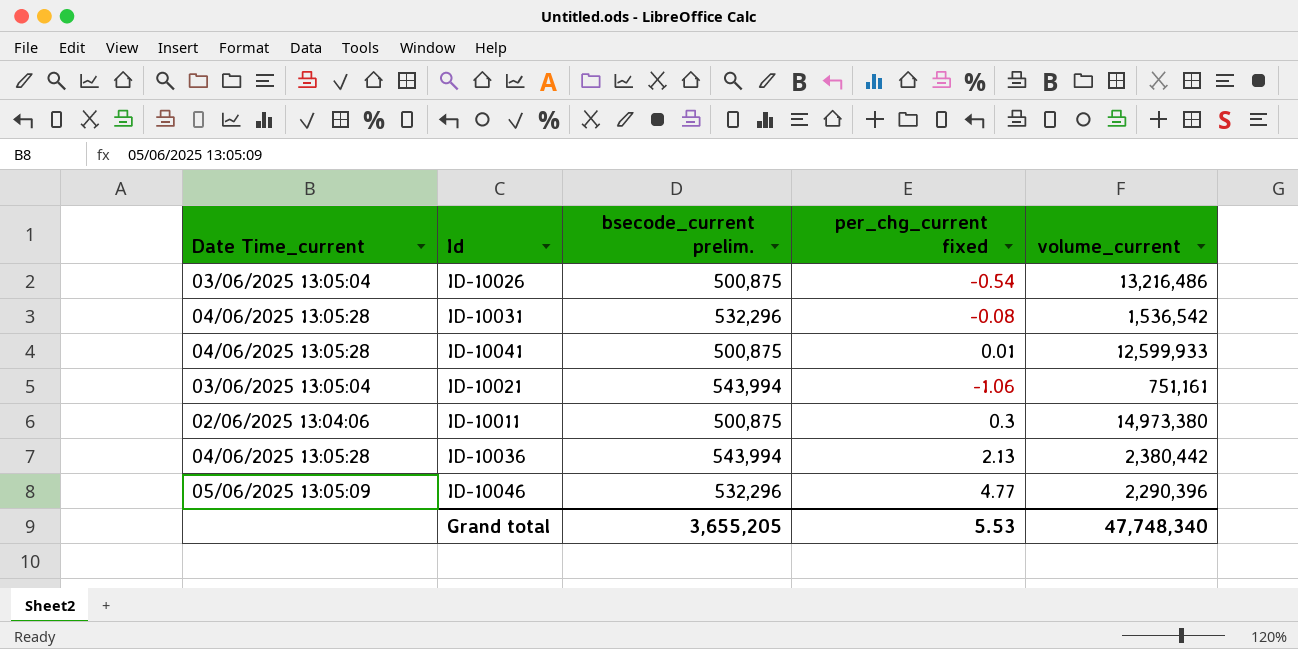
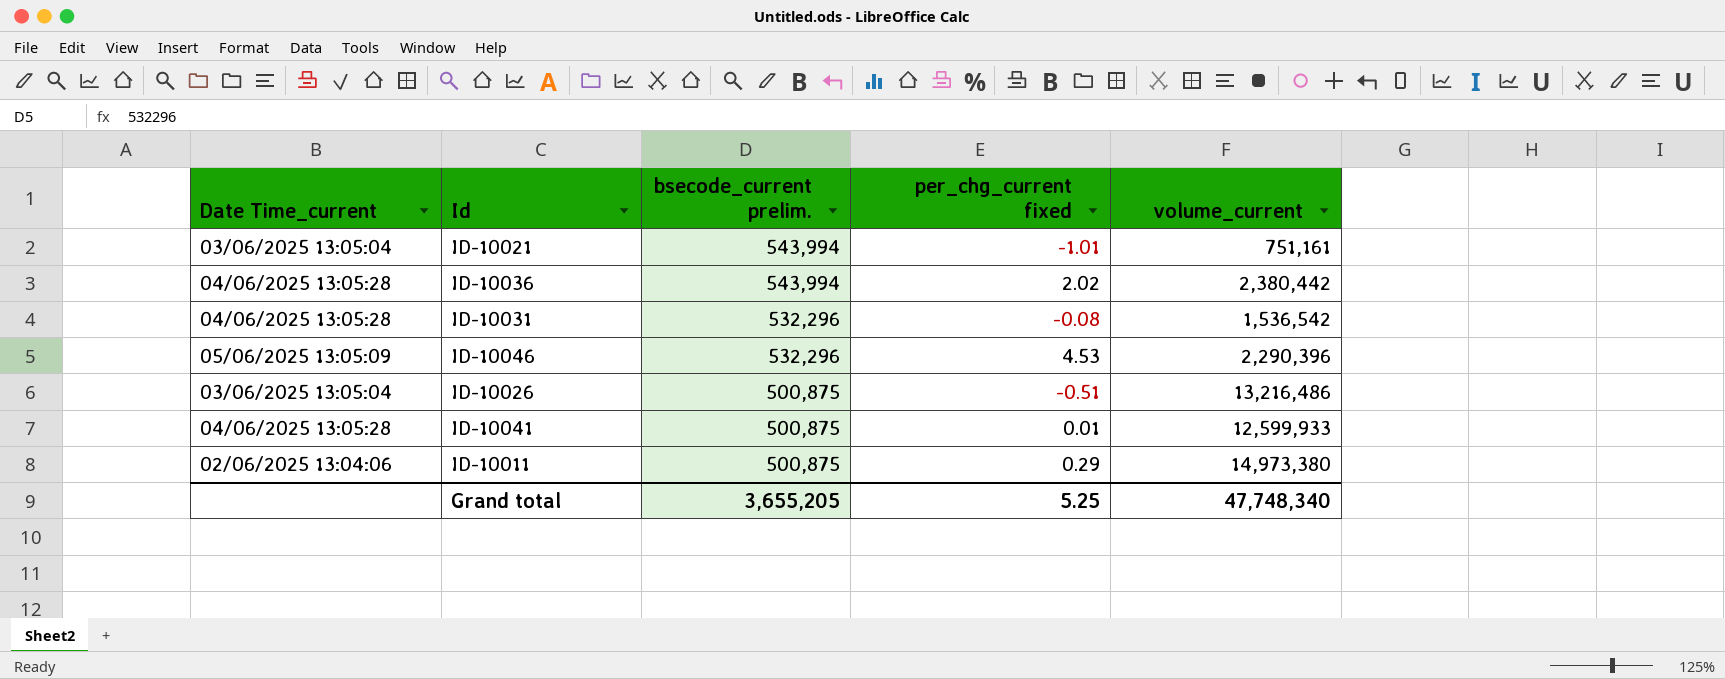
row order: none -> bsecode_current prelim. descending
ID-10021 | per_chg_current fixed: -1.06 -> -1.01
ID-10036 | per_chg_current fixed: 2.13 -> 2.02
ID-10046 | per_chg_current fixed: 4.77 -> 4.53
ID-10026 | per_chg_current fixed: -0.54 -> -0.51
ID-10011 | per_chg_current fixed: 0.3 -> 0.29
Grand total | per_chg_current fixed: 5.53 -> 5.25

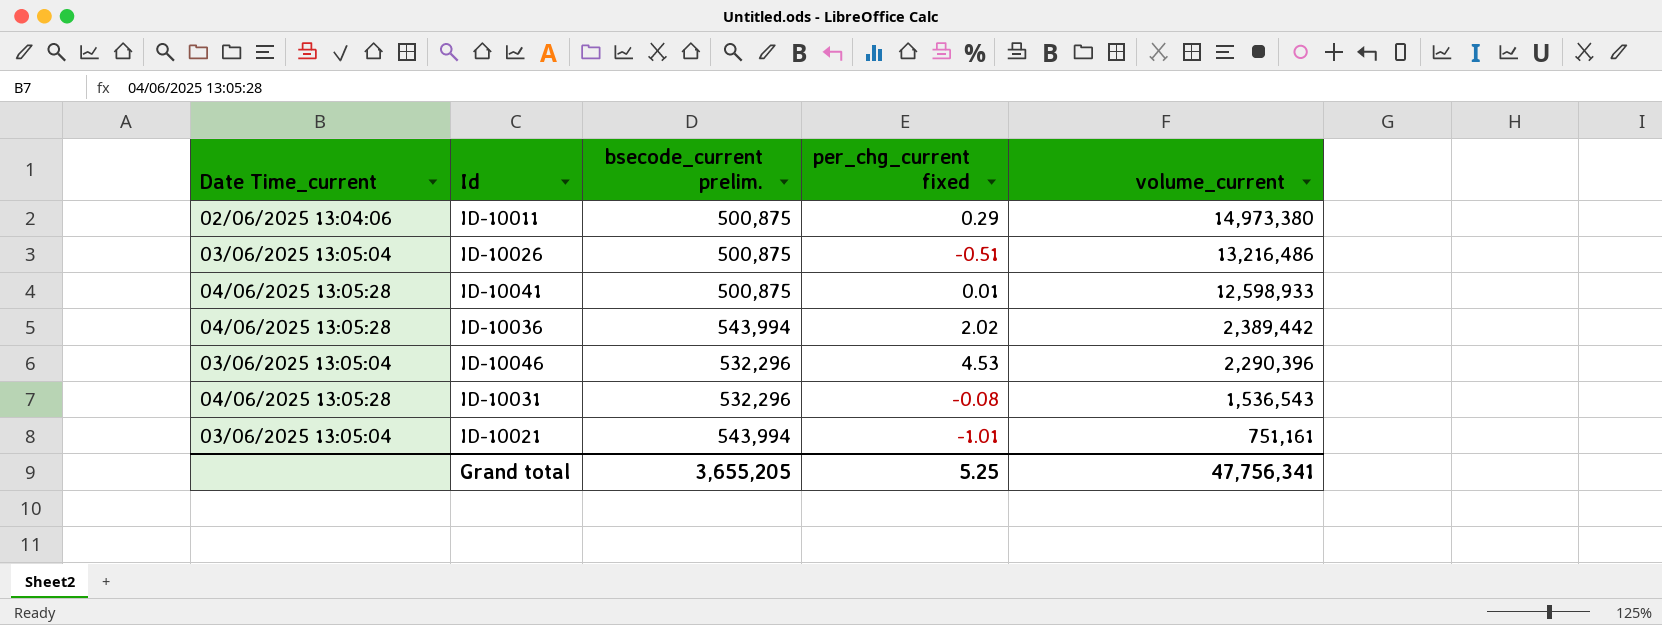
row order: bsecode_current prelim. descending -> volume_current descending
ID-10041 | volume_current: 12,599,933 -> 12,598,933
ID-10036 | volume_current: 2,380,442 -> 2,389,442
ID-10046 | Date Time_current: 05/06/2025 13:05:09 -> 03/06/2025 13:05:04
ID-10031 | volume_current: 1,536,542 -> 1,536,543
Grand total | volume_current: 47,748,340 -> 47,756,341

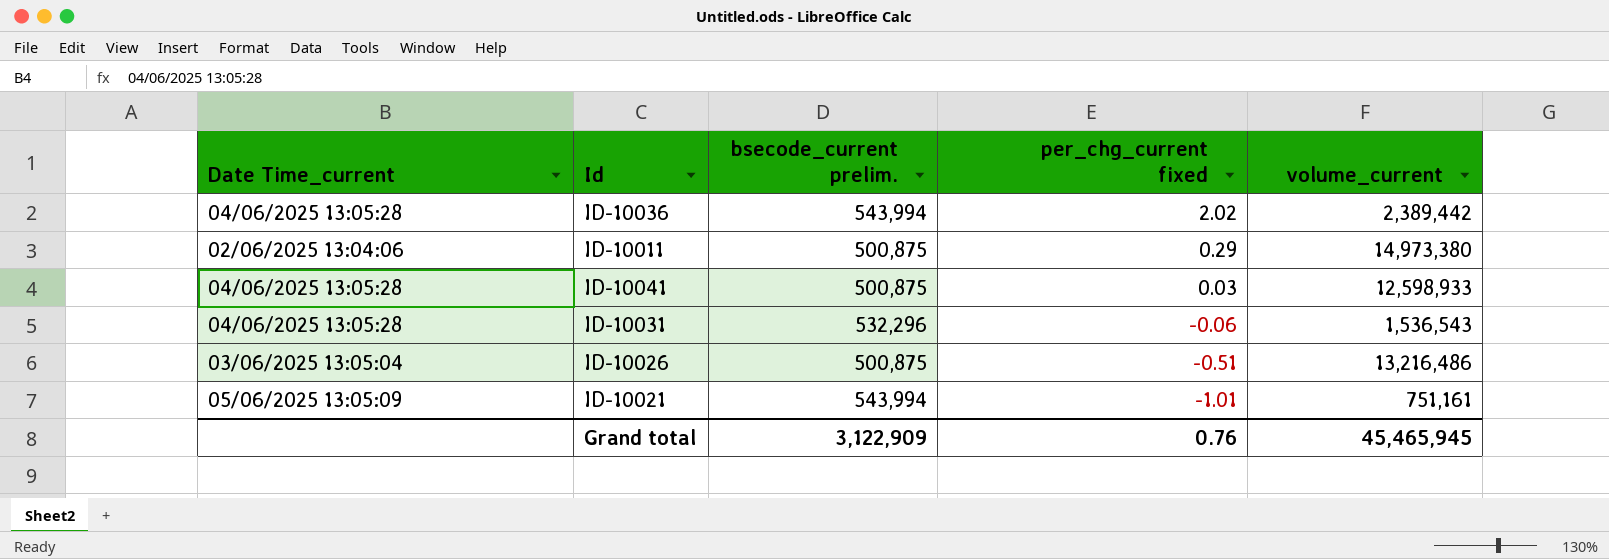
row order: volume_current descending -> per_chg_current fixed descending
row ID-10046: 03/06/2025 13:05:04 | 532,296 | 4.53 | 2,290,396 -> none
ID-10041 | per_chg_current fixed: 0.01 -> 0.03
ID-10031 | per_chg_current fixed: -0.08 -> -0.06
ID-10021 | Date Time_current: 03/06/2025 13:05:04 -> 05/06/2025 13:05:09
Grand total | bsecode_current prelim.: 3,655,205 -> 3,122,909
Grand total | per_chg_current fixed: 5.25 -> 0.76
Grand total | volume_current: 47,756,341 -> 45,465,945

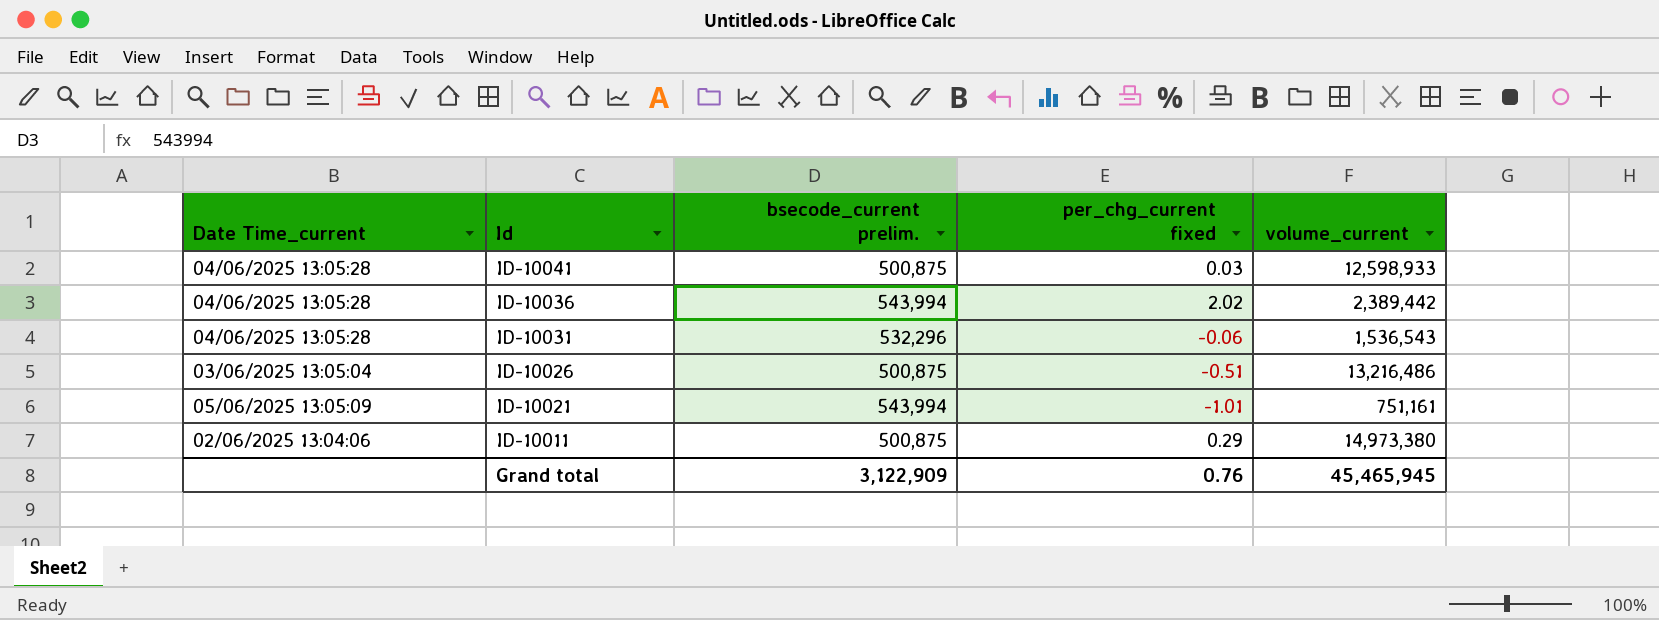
row order: per_chg_current fixed descending -> Id descending

